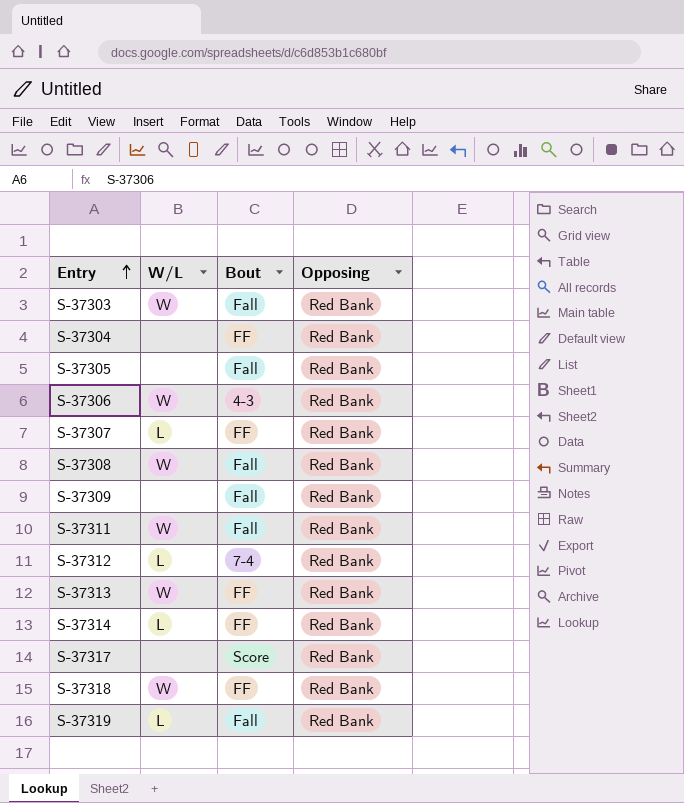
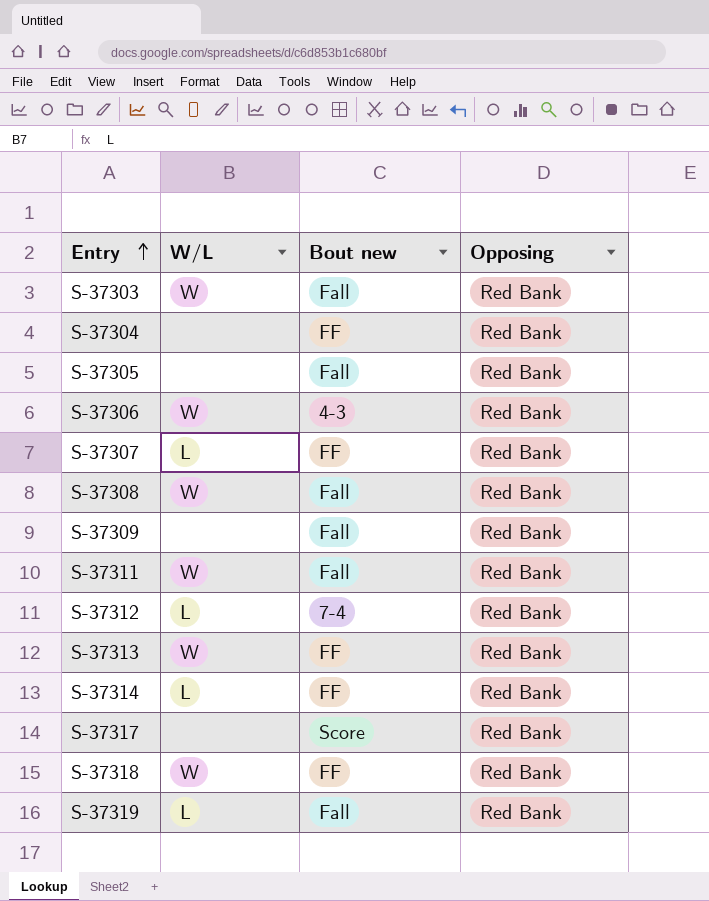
column name: Bout -> Bout new

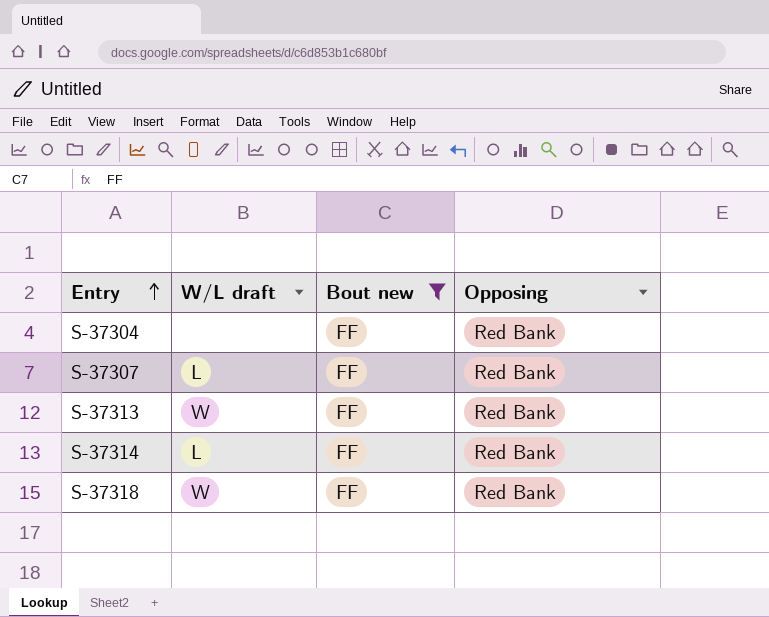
filter: none -> Bout new = FF
column name: W/L -> W/L draft

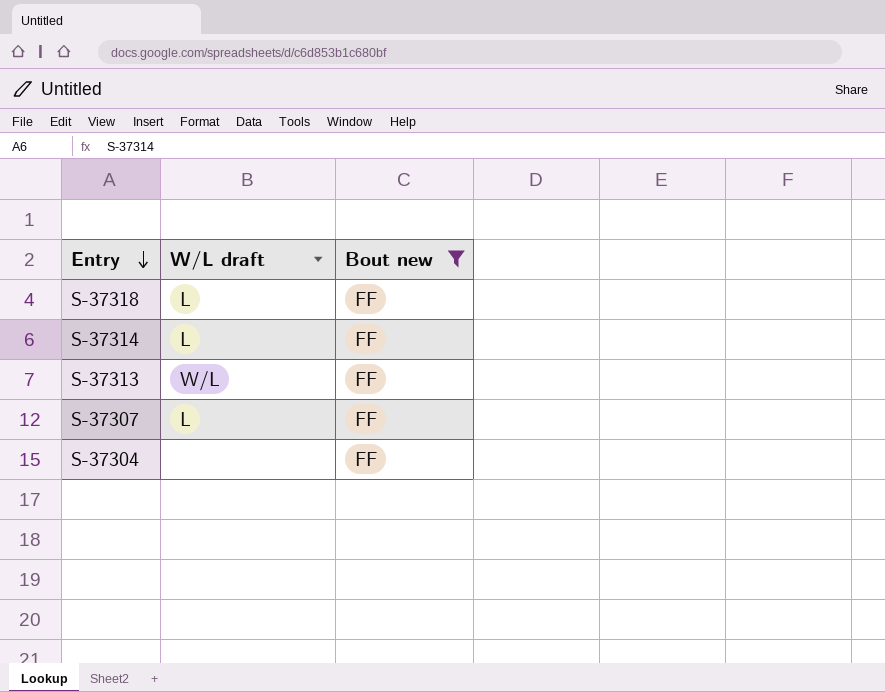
row order: Entry ascending -> Entry descending
column Opposing | position: 4 -> none
S-37318 | W/L draft: W -> L
S-37313 | W/L draft: W -> W/L

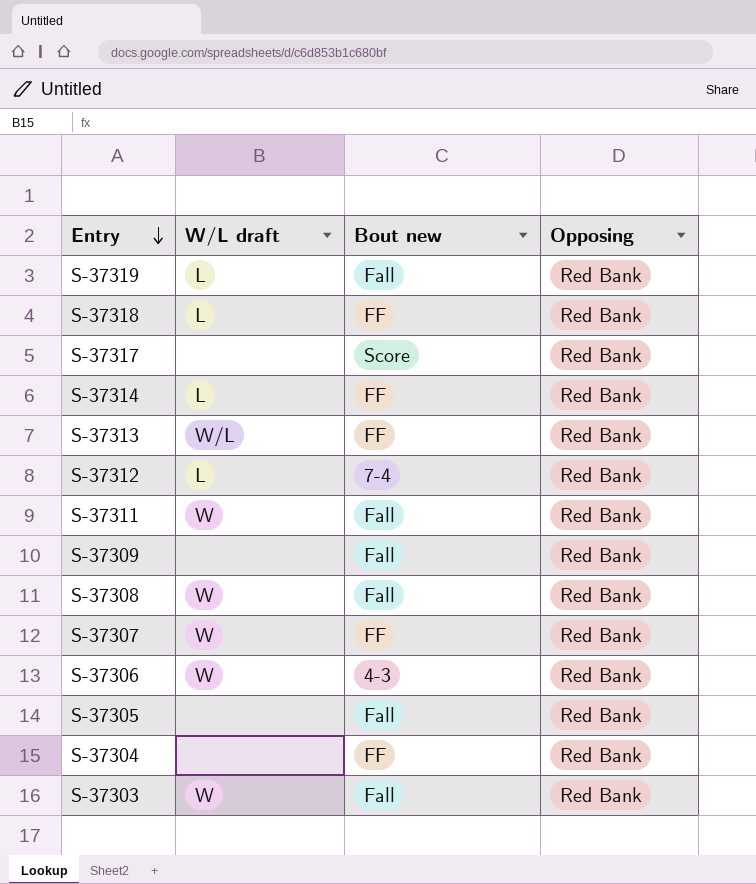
filter: Bout new = FF -> none
column Opposing | position: none -> 4
S-37307 | W/L draft: L -> W

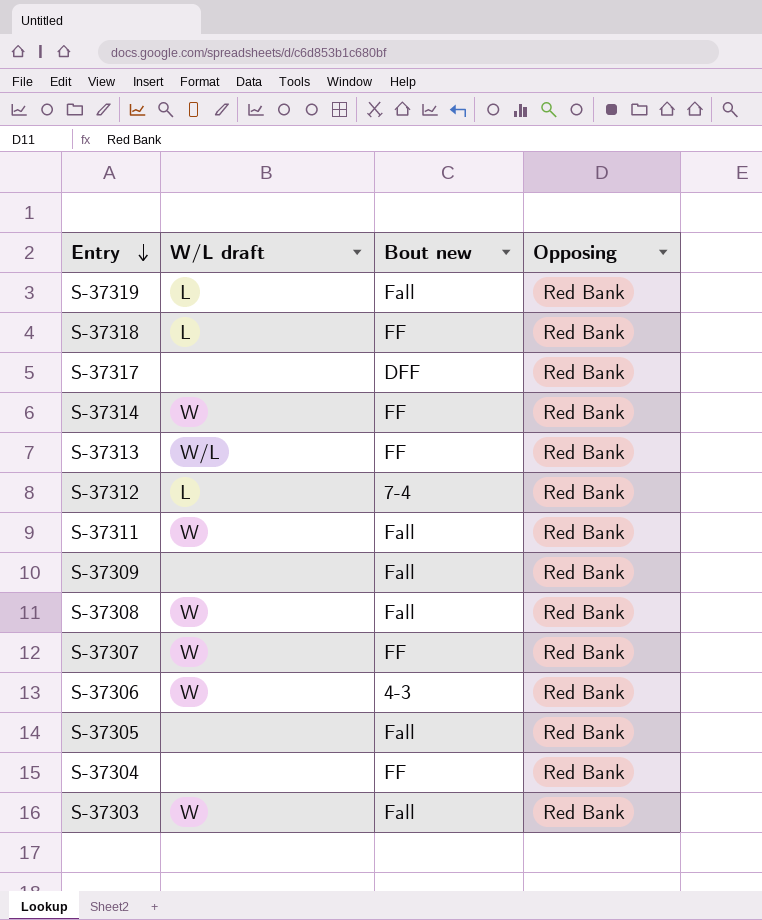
S-37317 | Bout new: Score -> DFF
S-37314 | W/L draft: L -> W

